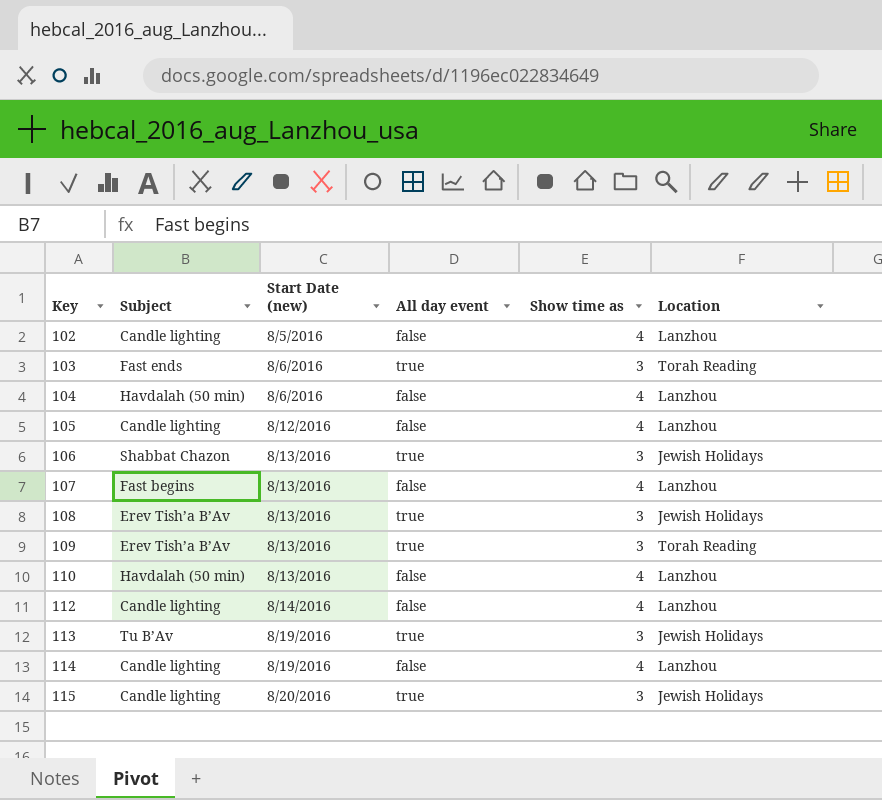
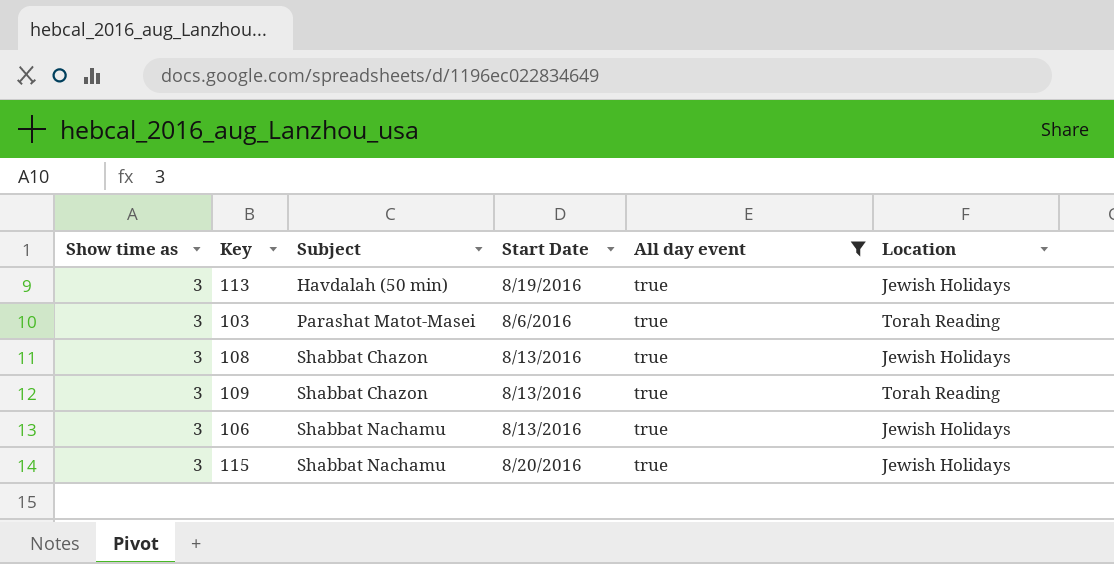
filter: none -> All day event = true
row order: Key ascending -> Subject ascending
column Show time as | position: 5 -> 1
column name: Start Date (new) -> Start Date
113 | Subject: Tu B’Av -> Havdalah (50 min)
103 | Subject: Fast ends -> Parashat Matot-Masei
108 | Subject: Erev Tish’a B’Av -> Shabbat Chazon
109 | Subject: Erev Tish’a B’Av -> Shabbat Chazon
106 | Subject: Shabbat Chazon -> Shabbat Nachamu
115 | Subject: Candle lighting -> Shabbat Nachamu

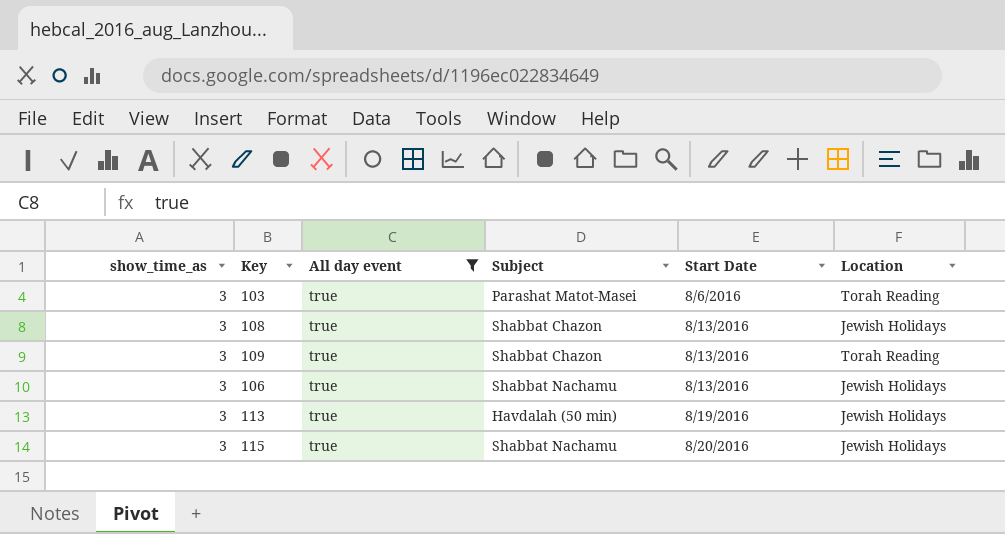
row order: Subject ascending -> Start Date ascending
column name: Show time as -> show_time_as
column All day event | position: 5 -> 3

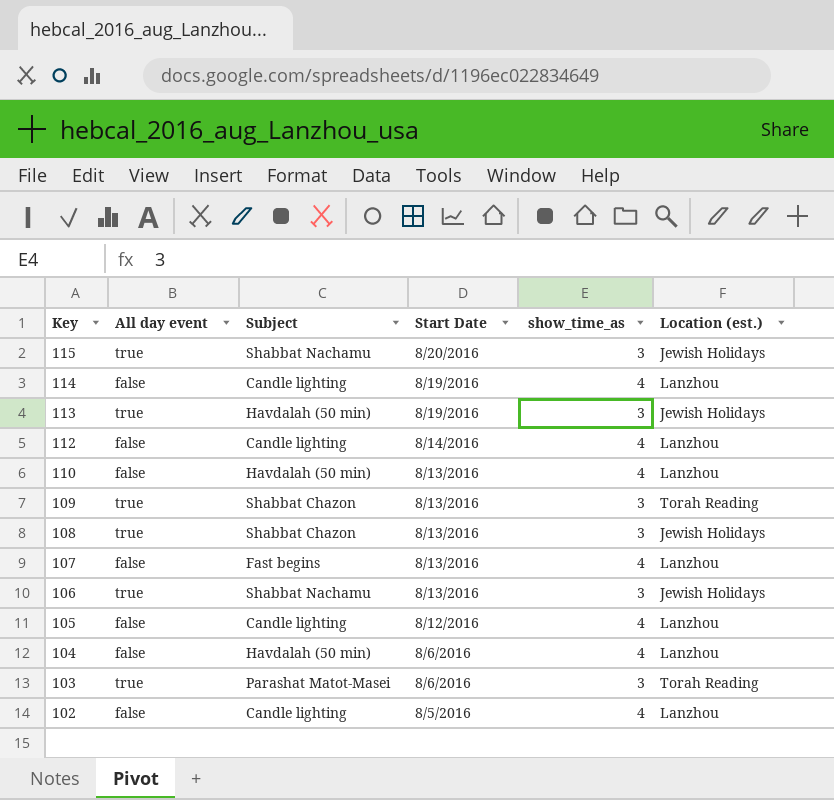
filter: All day event = true -> none
row order: Start Date ascending -> Key descending
column show_time_as | position: 1 -> 5
column name: Location -> Location (est.)

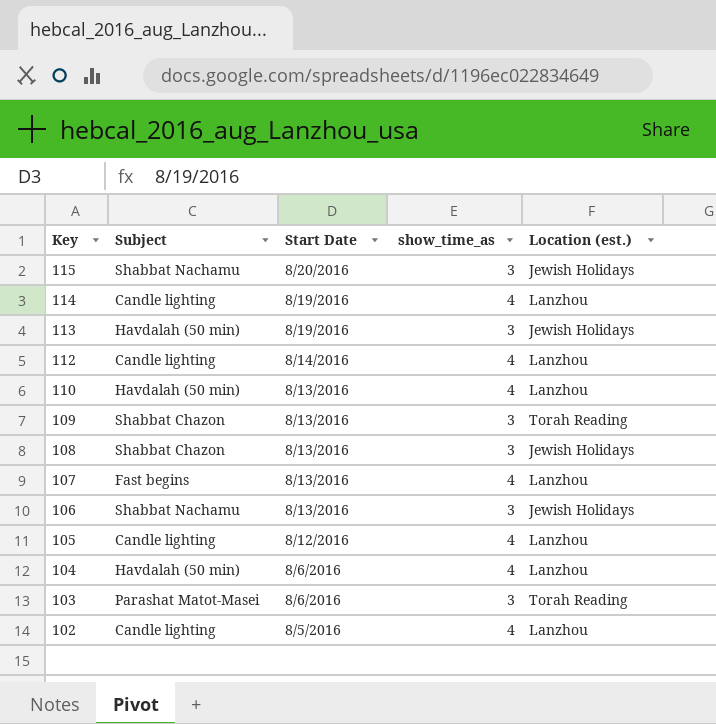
column All day event | position: 2 -> none

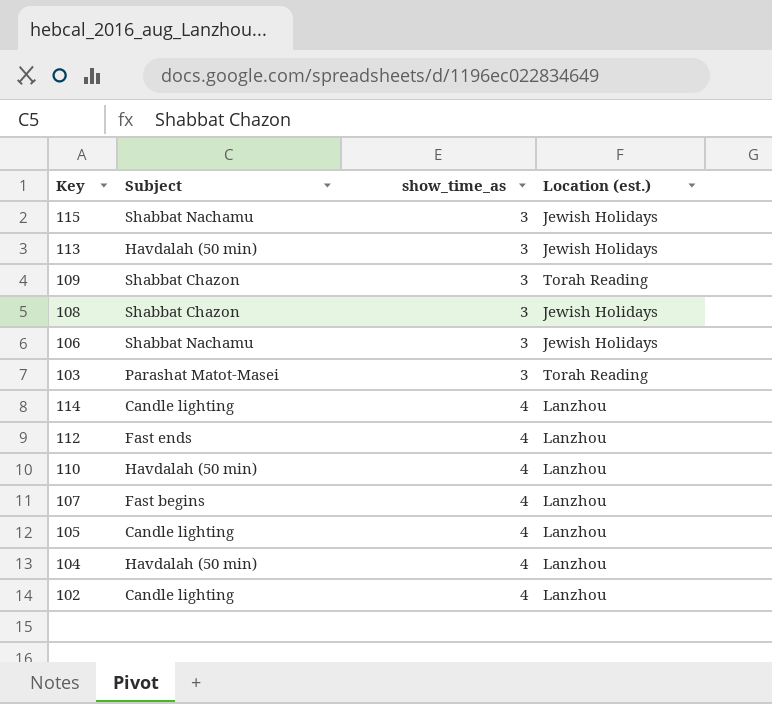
row order: Key descending -> show_time_as ascending
column Start Date | position: 3 -> none
112 | Subject: Candle lighting -> Fast ends

